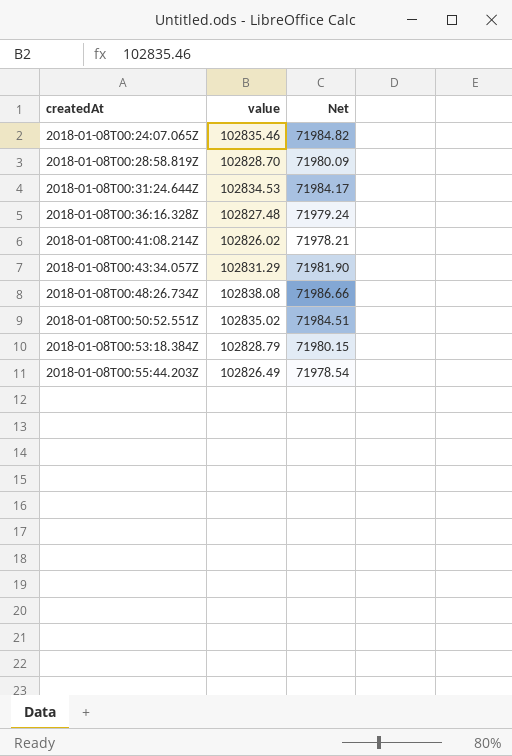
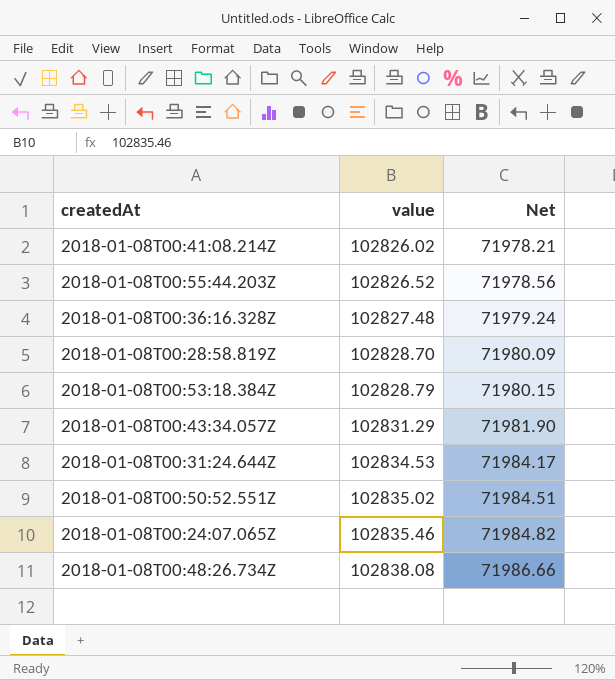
row order: createdAt ascending -> value ascending
2018-01-08T00:55:44.203Z | value: 102826.49 -> 102826.52
2018-01-08T00:55:44.203Z | Net: 71978.54 -> 71978.56

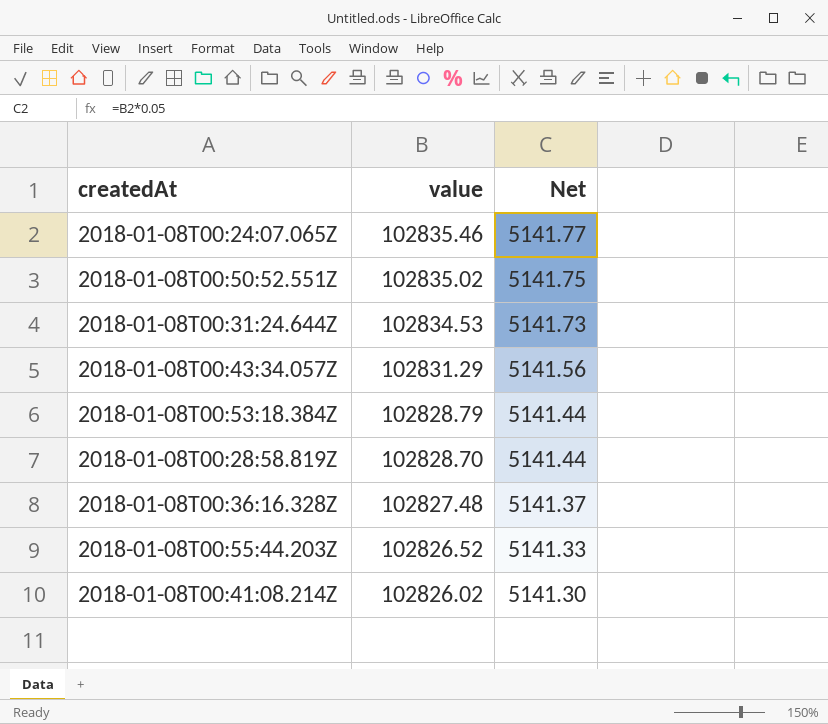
row order: value ascending -> value descending
column Net | formula: [value] * 0.7 -> [value] * 0.05
row 2018-01-08T00:48:26.734Z: 102838.08 | 71986.66 -> none

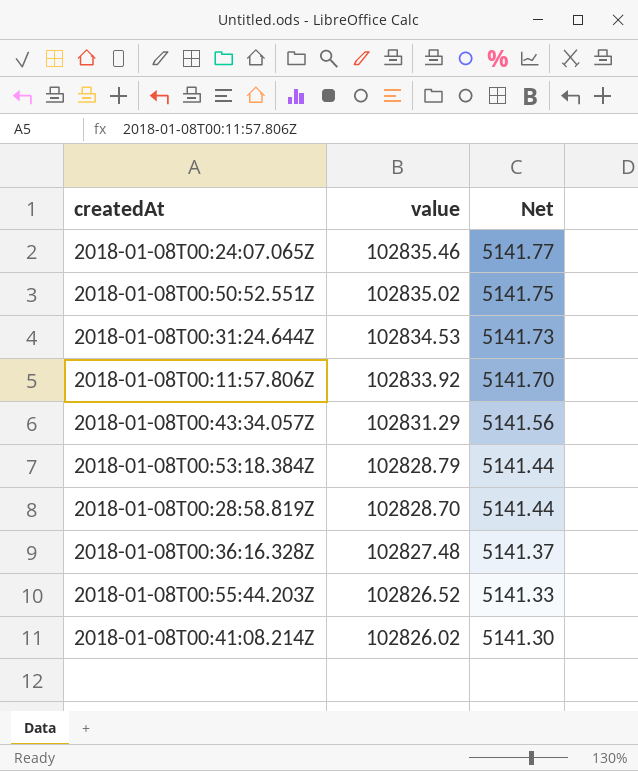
row 2018-01-08T00:11:57.806Z: none -> 102833.92 | 5141.70

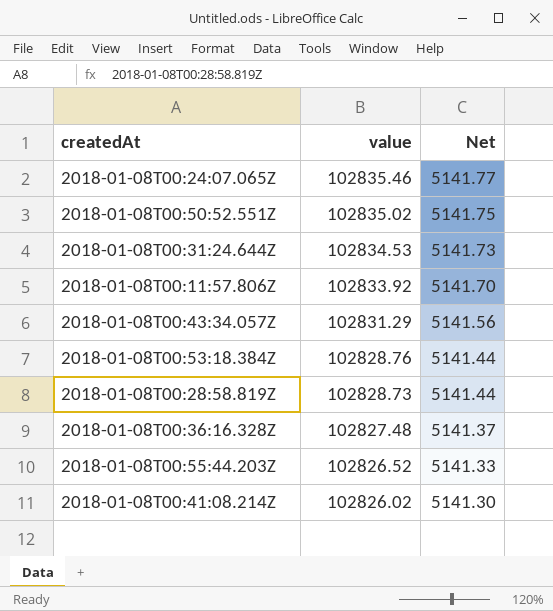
2018-01-08T00:53:18.384Z | value: 102828.79 -> 102828.76
2018-01-08T00:28:58.819Z | value: 102828.70 -> 102828.73

